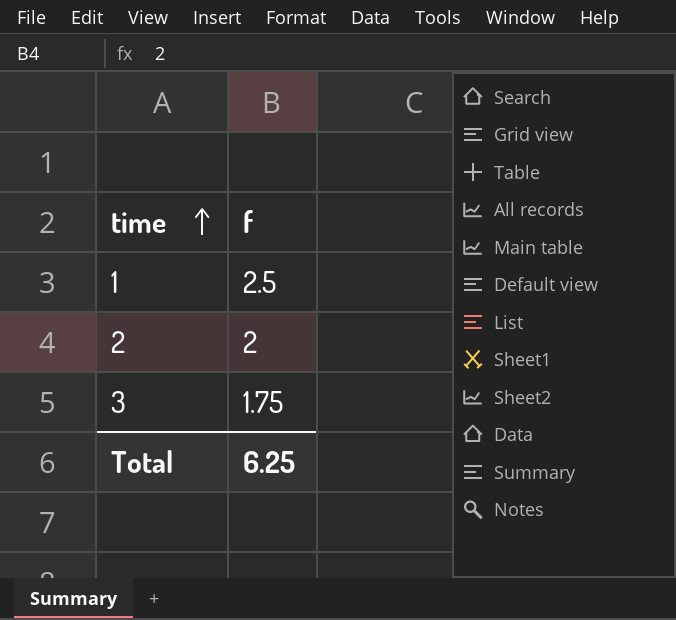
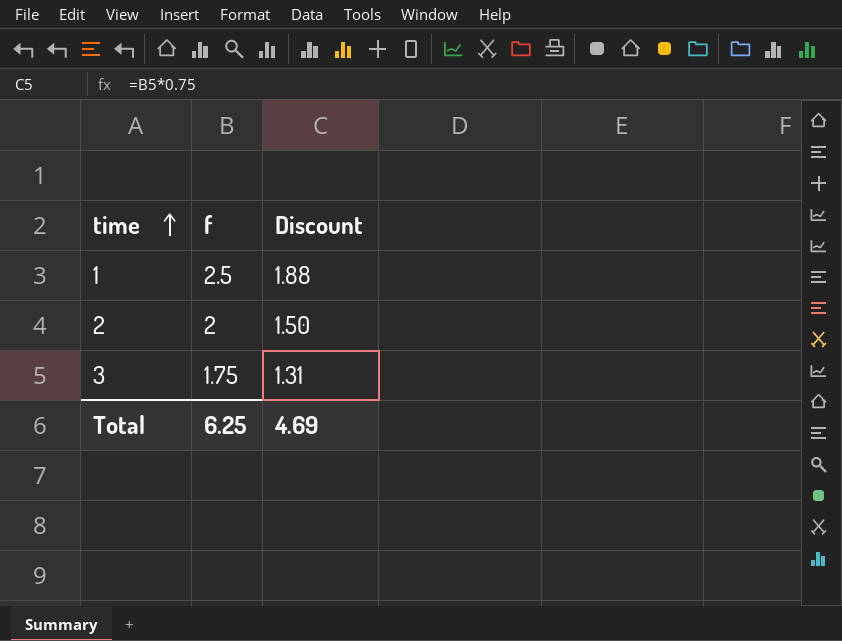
column Discount | formula: none -> [f] * 0.75

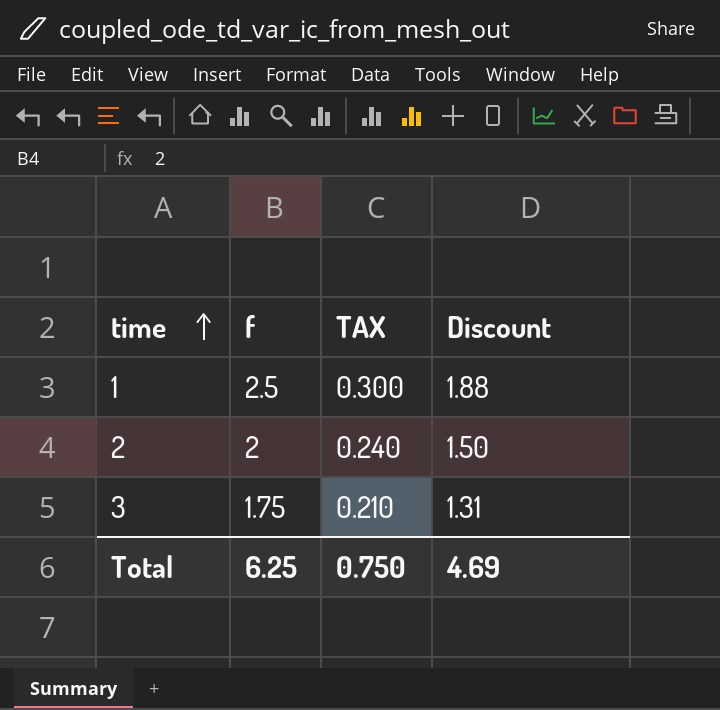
column TAX | formula: none -> [f] * 0.12

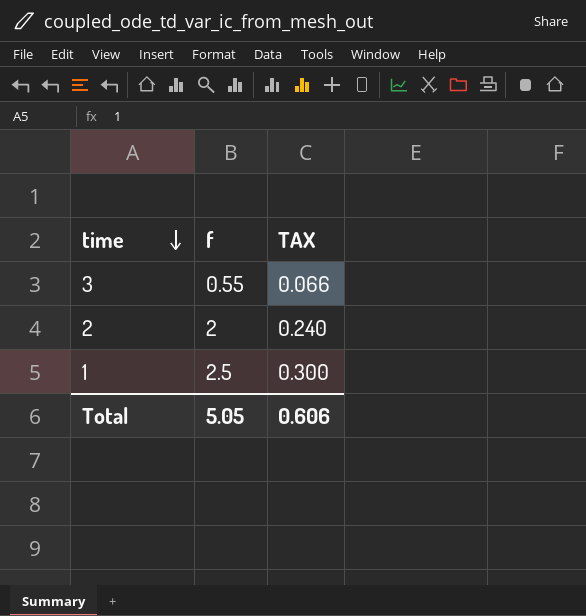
row order: time ascending -> time descending
column Discount | formula: [f] * 0.75 -> none
3 | f: 1.75 -> 0.55
3 | TAX: 0.210 -> 0.066
Total | f: 6.25 -> 5.05
Total | TAX: 0.750 -> 0.606

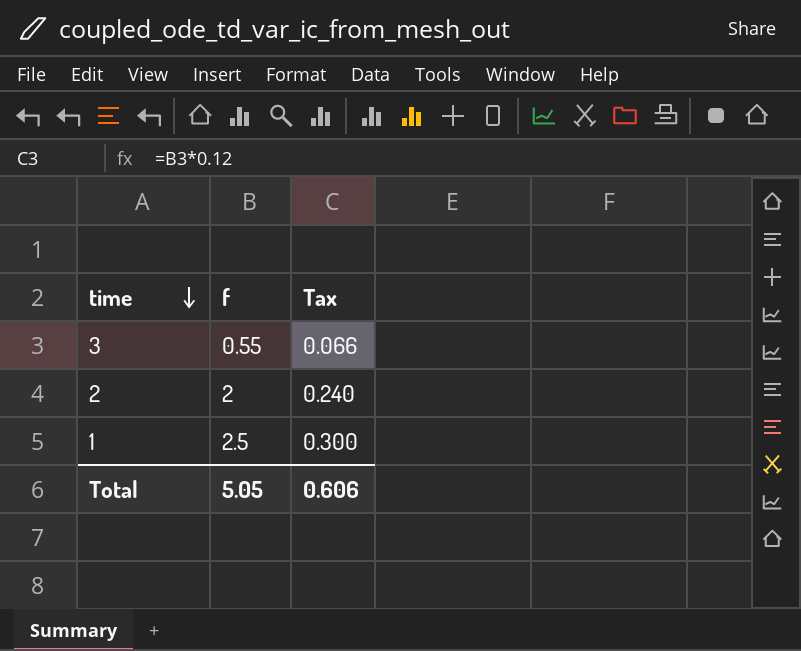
column name: TAX -> Tax

